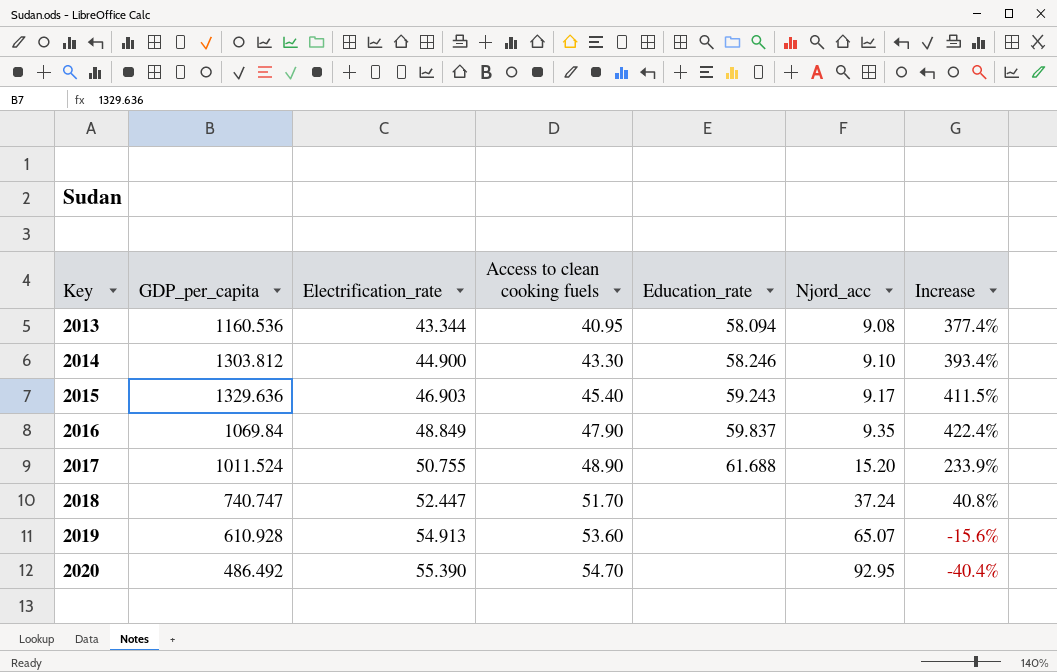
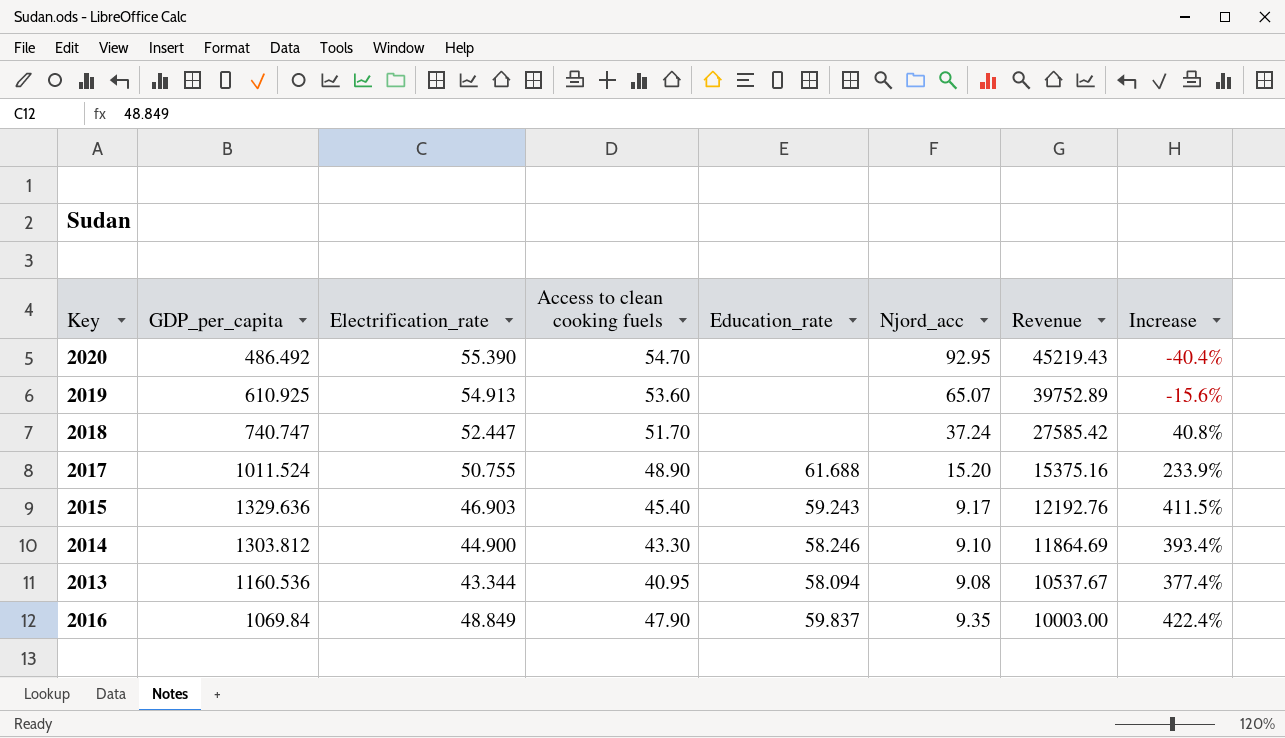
row order: Key ascending -> Revenue descending
column Revenue | formula: none -> [GDP_per_capita] * [Njord_acc]
2019 | GDP_per_capita: 610.928 -> 610.925

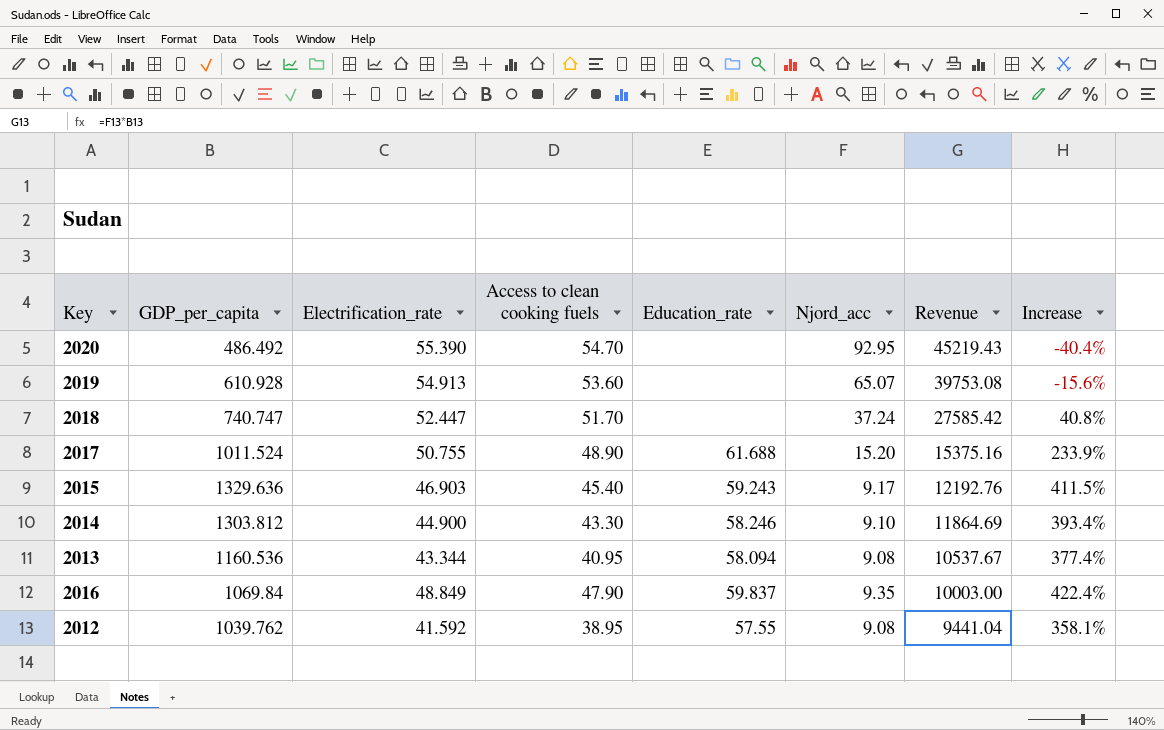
2019 | GDP_per_capita: 610.925 -> 610.928
2019 | Revenue: 39752.89 -> 39753.08
row 2012: none -> 1039.762 | 41.592 | 38.95 | 57.55 | 9.08 | 9441.04 | 358.1%

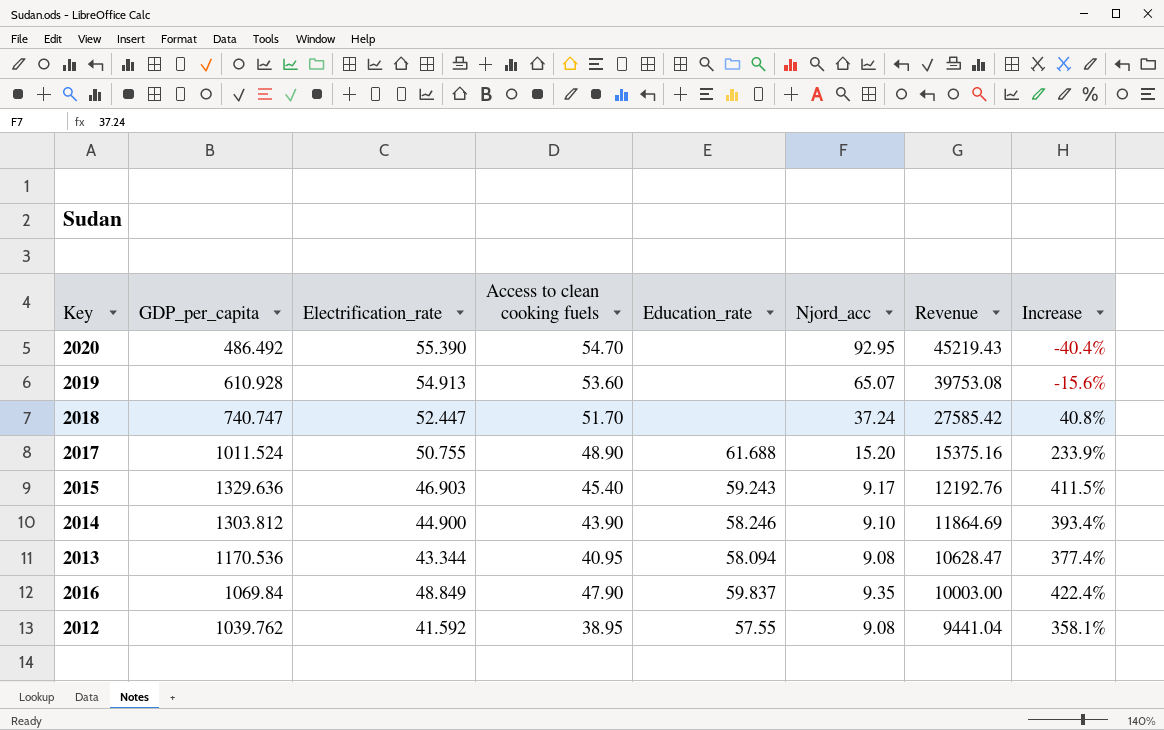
2014 | Access to clean cooking fuels: 43.30 -> 43.90
2013 | GDP_per_capita: 1160.536 -> 1170.536
2013 | Revenue: 10537.67 -> 10628.47

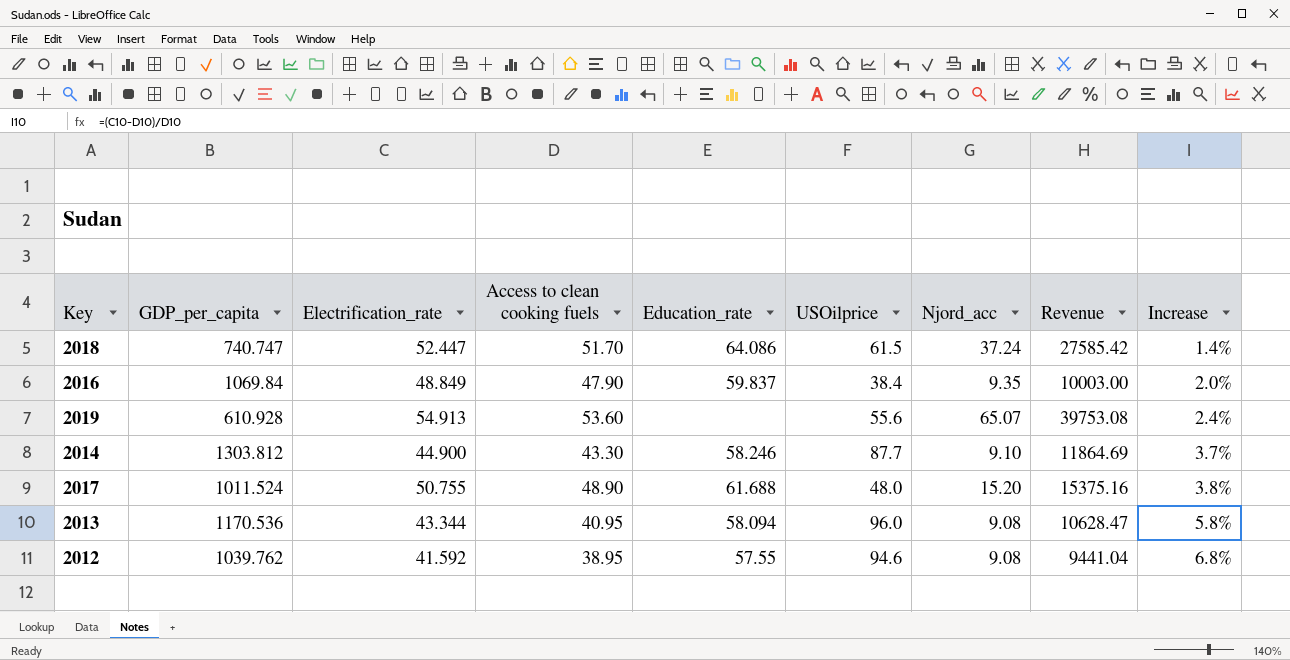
row order: Revenue descending -> Increase ascending
column USOilprice | position: none -> 6
column Increase | formula: ([Electrification_rate] - [Njord_acc]) / [Njord_acc] -> ([Electrification_rate] - [Access to clean cooking fuels]) / [Access to clean cooking fuels]
row 2020: 486.492 | 55.390 | 54.70 | none | 92.95 | 45219.43 | -40.4% -> none
row 2015: 1329.636 | 46.903 | 45.40 | 59.243 | 9.17 | 12192.76 | 411.5% -> none
2018 | Education_rate: none -> 64.086
2014 | Access to clean cooking fuels: 43.90 -> 43.30

